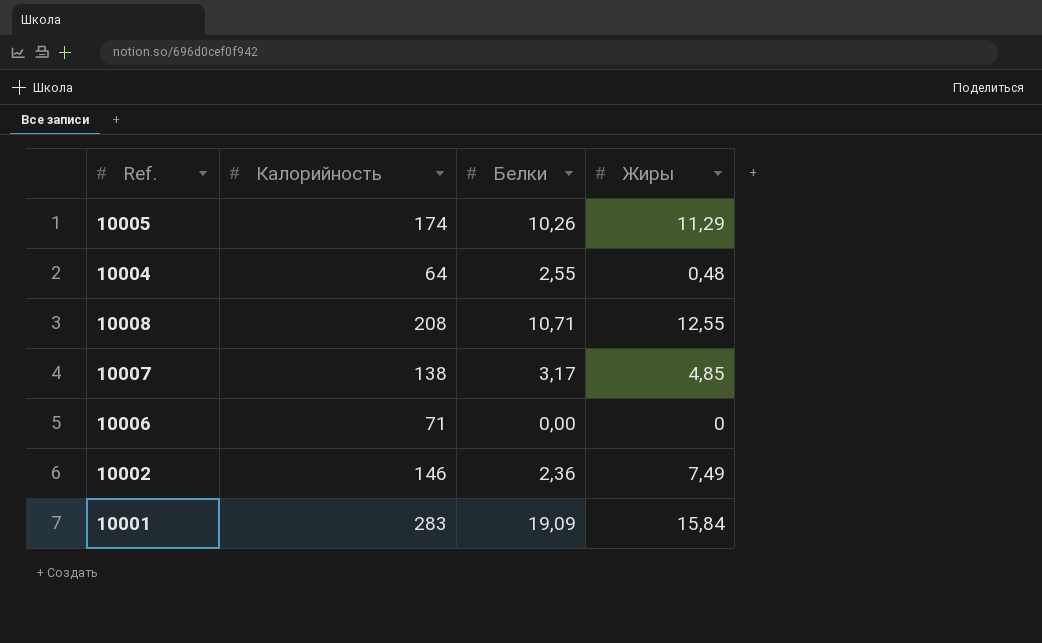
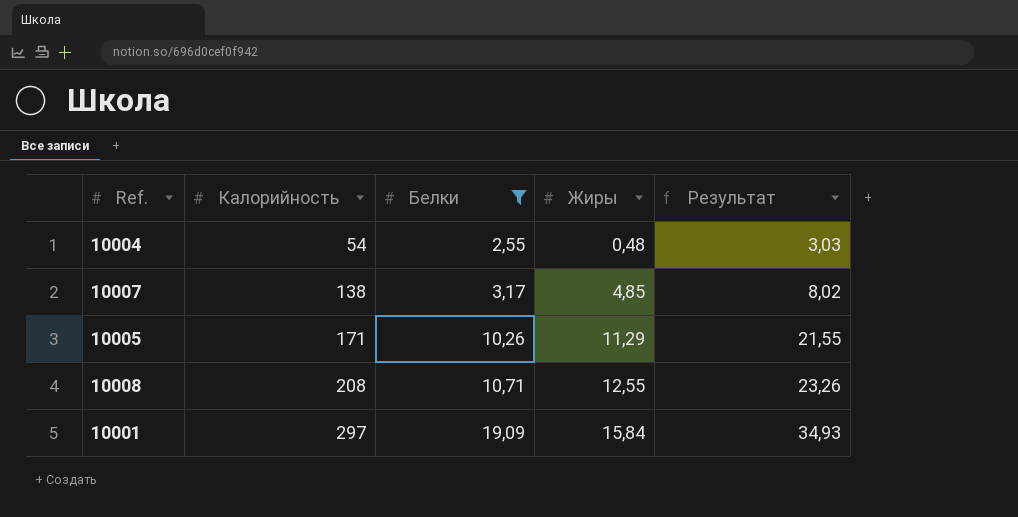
filter: none -> Белки >= 2,55
row order: none -> Калорийность ascending
column Результат | formula: none -> [Белки] + [Жиры]
10004 | Калорийность: 64 -> 54
10005 | Калорийность: 174 -> 171
10001 | Калорийность: 283 -> 297

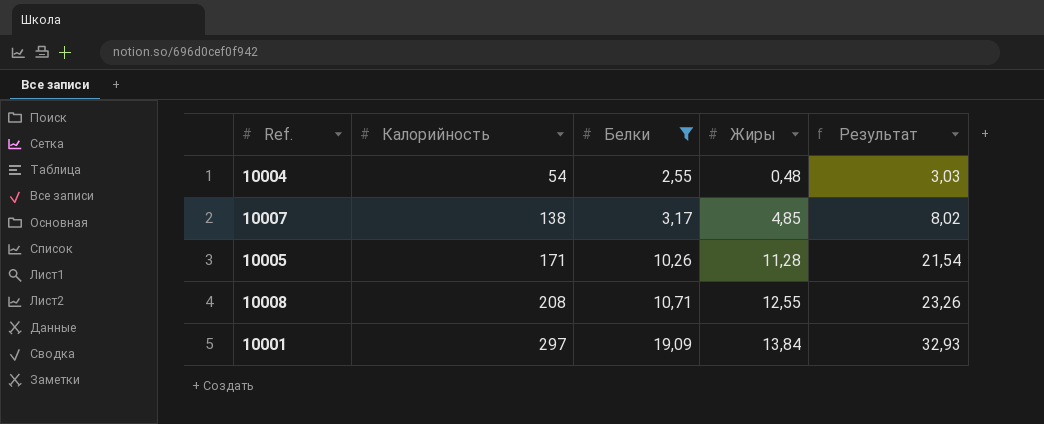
10005 | Жиры: 11,29 -> 11,28
10005 | Результат: 21,55 -> 21,54
10001 | Жиры: 15,84 -> 13,84
10001 | Результат: 34,93 -> 32,93

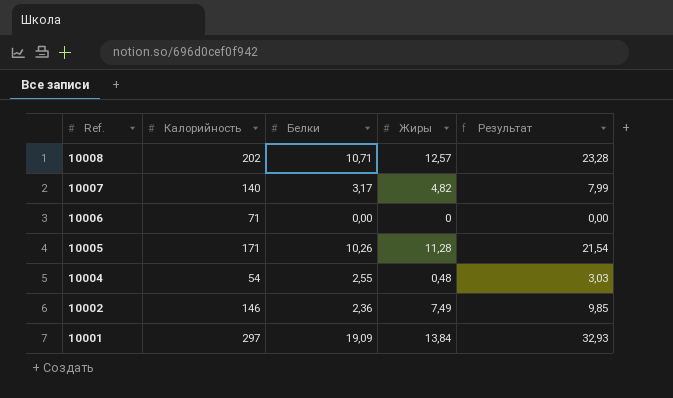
filter: Белки >= 2,55 -> none
row order: Калорийность ascending -> Ref. descending
10008 | Калорийность: 208 -> 202
10008 | Жиры: 12,55 -> 12,57
10008 | Результат: 23,26 -> 23,28
10007 | Калорийность: 138 -> 140
10007 | Жиры: 4,85 -> 4,82
10007 | Результат: 8,02 -> 7,99

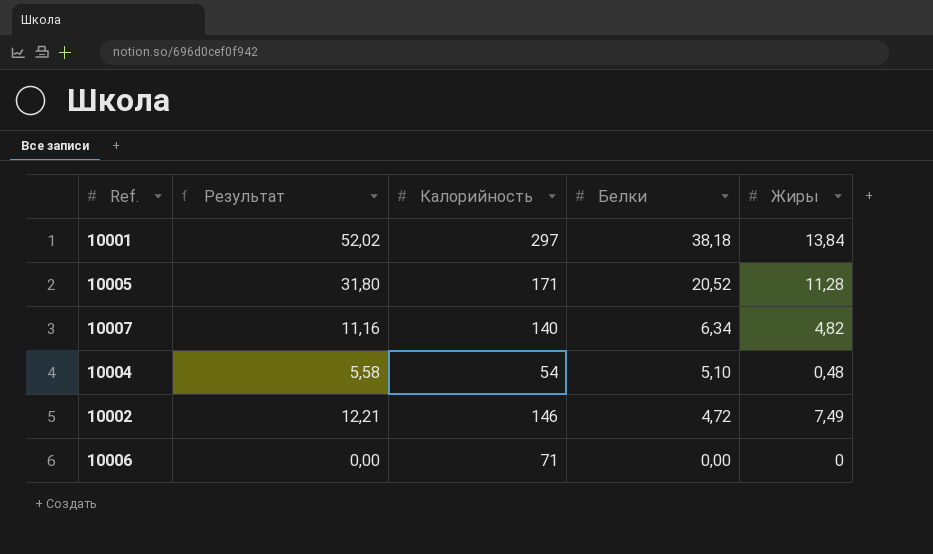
row order: Ref. descending -> Белки descending
column Результат | position: 5 -> 2
row 10008: 202 | 10,71 | 12,57 | 23,28 -> none
10001 | Результат: 32,93 -> 52,02
10001 | Белки: 19,09 -> 38,18
10005 | Результат: 21,54 -> 31,80
10005 | Белки: 10,26 -> 20,52
10007 | Результат: 7,99 -> 11,16
10007 | Белки: 3,17 -> 6,34
10004 | Результат: 3,03 -> 5,58
10004 | Белки: 2,55 -> 5,10
10002 | Результат: 9,85 -> 12,21
10002 | Белки: 2,36 -> 4,72

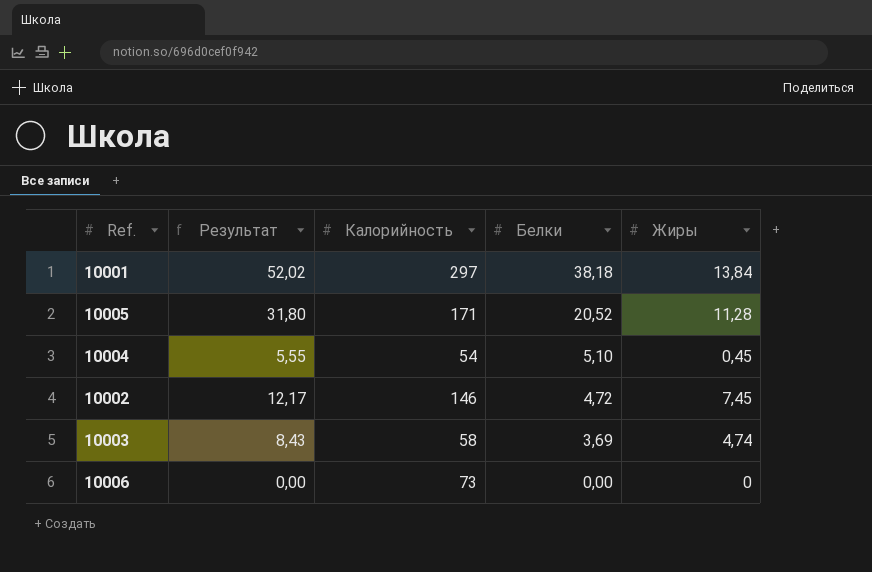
row 10007: 11,16 | 140 | 6,34 | 4,82 -> none
10004 | Результат: 5,58 -> 5,55
10004 | Жиры: 0,48 -> 0,45
10002 | Результат: 12,21 -> 12,17
10002 | Жиры: 7,49 -> 7,45
row 10003: none -> 8,43 | 58 | 3,69 | 4,74
10006 | Калорийность: 71 -> 73

